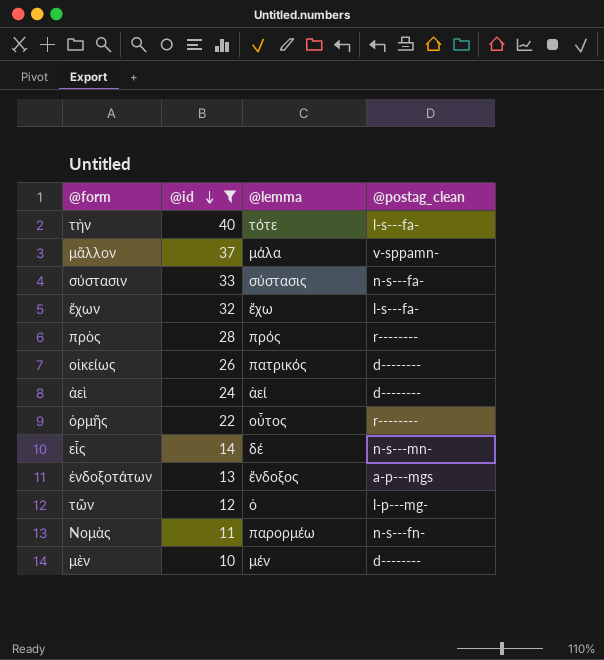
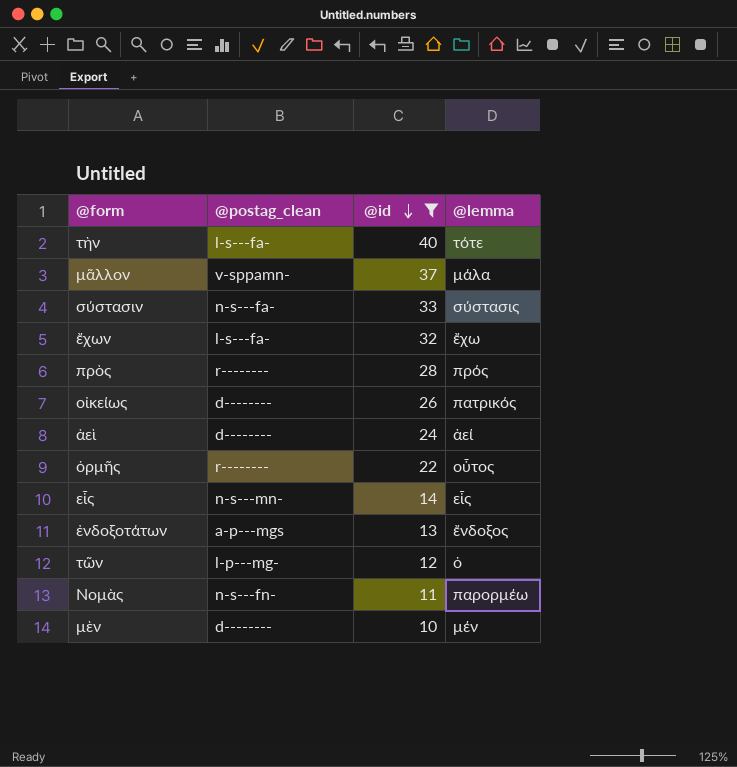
column @postag_clean | position: 4 -> 2
εἷς | @lemma: δέ -> εἷς

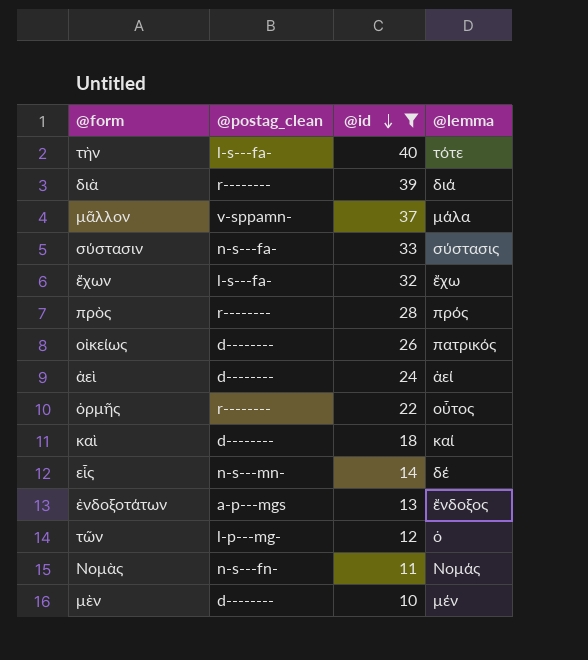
row διὰ: none -> r-------- | 39 | διά
row καὶ: none -> d-------- | 18 | καί
εἷς | @lemma: εἷς -> δέ
Νομὰς | @lemma: παρορμέω -> Νομάς

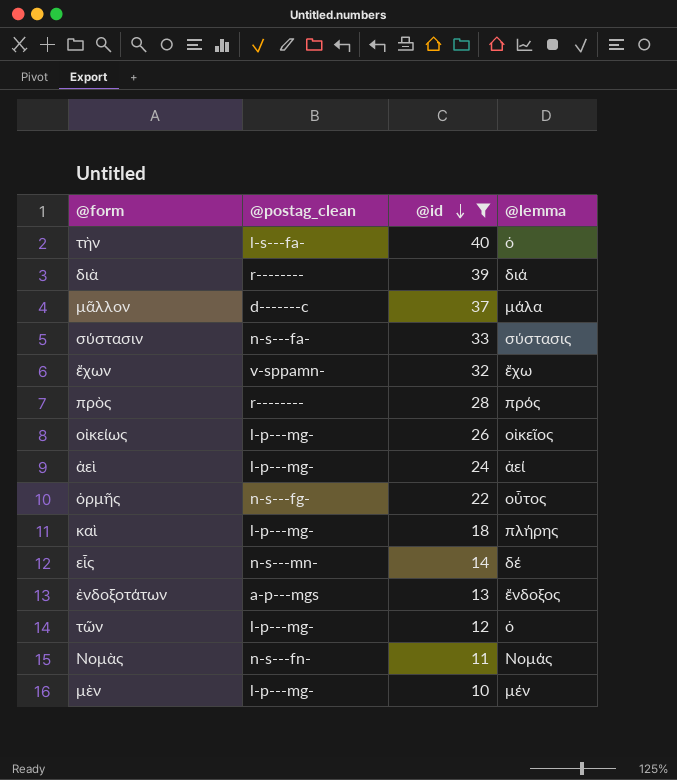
τὴν | @lemma: τότε -> ὁ
μᾶλλον | @postag_clean: v-sppamn- -> d-------c
ἔχων | @postag_clean: l-s---fa- -> v-sppamn-
οἰκείως | @postag_clean: d-------- -> l-p---mg-
οἰκείως | @lemma: πατρικός -> οἰκεῖος
ἀεὶ | @postag_clean: d-------- -> l-p---mg-
ὁρμῆς | @postag_clean: r-------- -> n-s---fg-
καὶ | @postag_clean: d-------- -> l-p---mg-
καὶ | @lemma: καί -> πλήρης
μὲν | @postag_clean: d-------- -> l-p---mg-

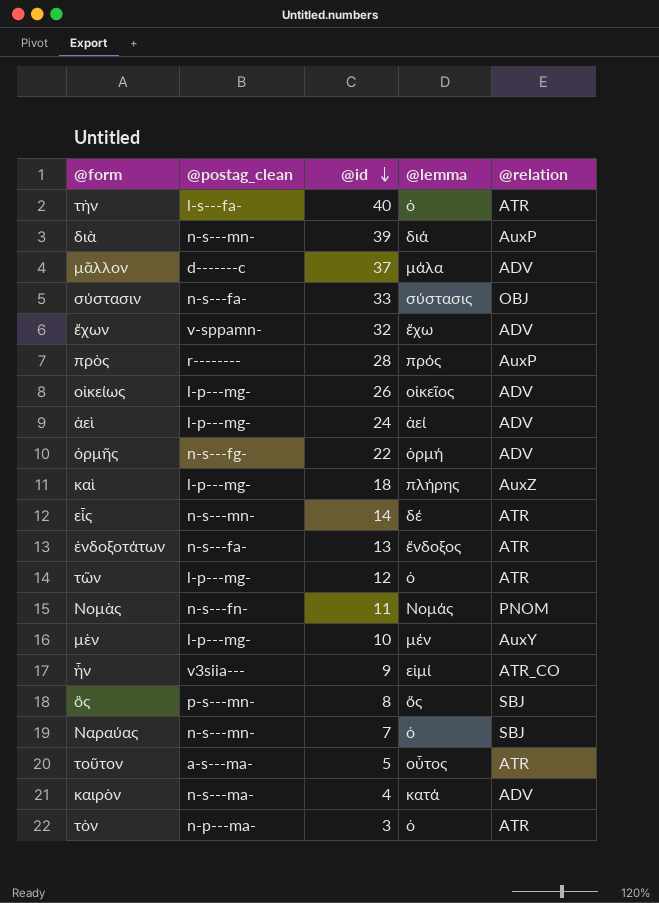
filter: @id >= 10 -> none
column @relation | position: none -> 5
διὰ | @postag_clean: r-------- -> n-s---mn-
ὁρμῆς | @lemma: οὗτος -> ὁρμή
ἐνδοξοτάτων | @postag_clean: a-p---mgs -> n-s---fa-

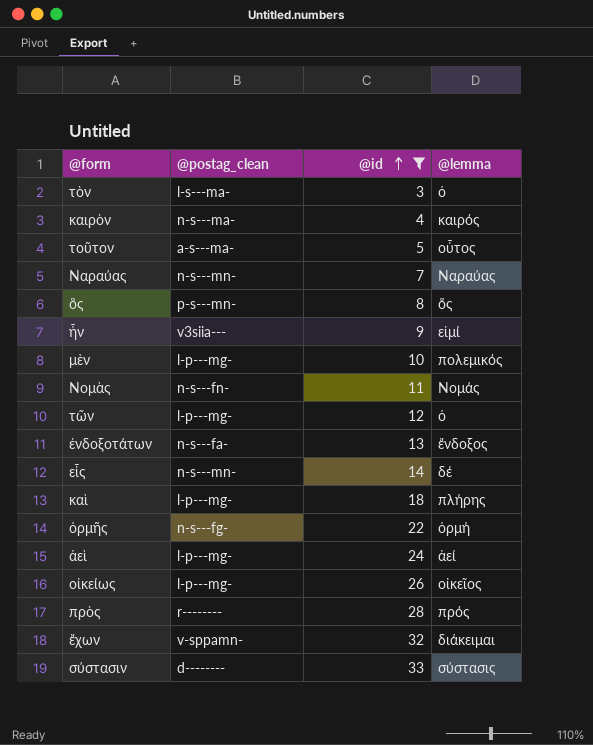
filter: none -> @id <= 33
row order: @id descending -> @id ascending
column @relation | position: 5 -> none
τὸν | @postag_clean: n-p---ma- -> l-s---ma-
καιρὸν | @lemma: κατά -> καιρός
Ναραύας | @lemma: ὁ -> Ναραύας
μὲν | @lemma: μέν -> πολεμικός
ἔχων | @lemma: ἔχω -> διάκειμαι
σύστασιν | @postag_clean: n-s---fa- -> d--------

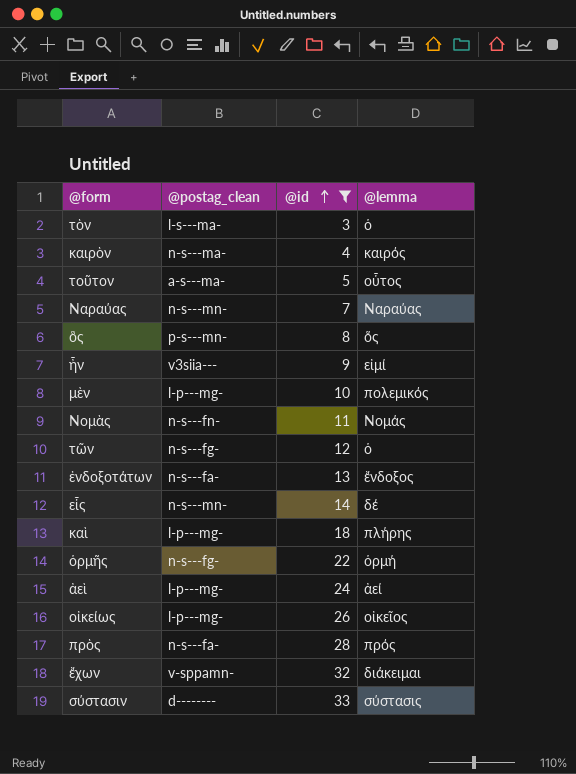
τῶν | @postag_clean: l-p---mg- -> n-s---fg-
πρὸς | @postag_clean: r-------- -> n-s---fa-

